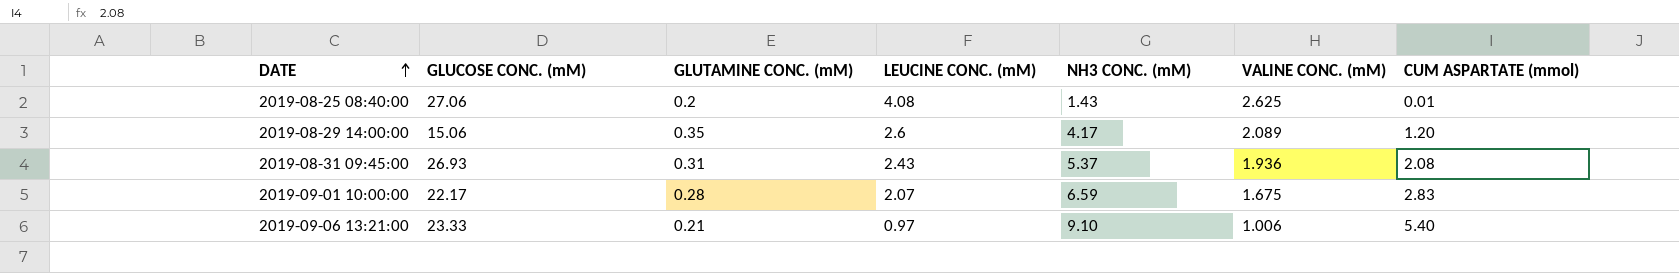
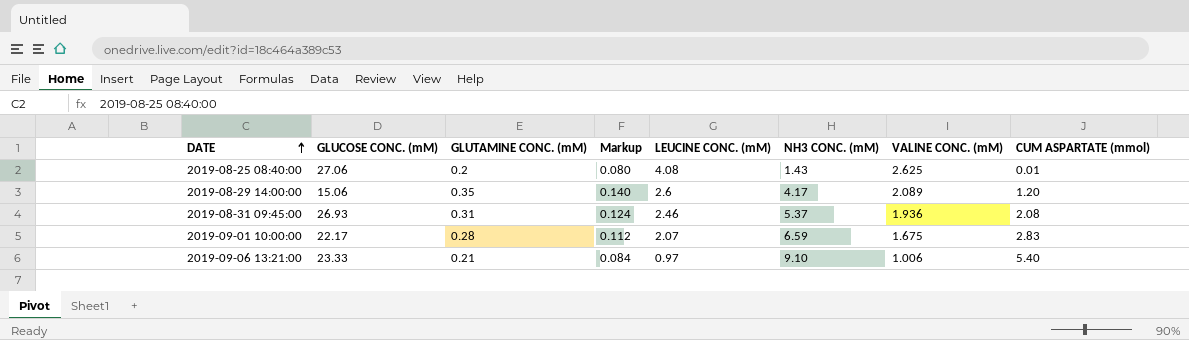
column Markup | formula: none -> [GLUTAMINE CONC. (mM)] * 0.4
2019-08-31 09:45:00 | LEUCINE CONC. (mM): 2.43 -> 2.46

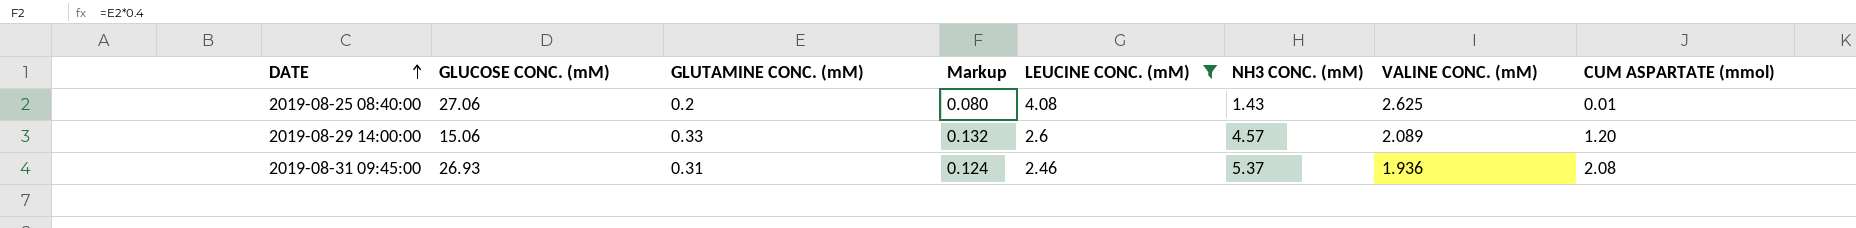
filter: none -> LEUCINE CONC. (mM) >= 2.46
2019-08-29 14:00:00 | GLUTAMINE CONC. (mM): 0.35 -> 0.33
2019-08-29 14:00:00 | Markup: 0.140 -> 0.132
2019-08-29 14:00:00 | NH3 CONC. (mM): 4.17 -> 4.57

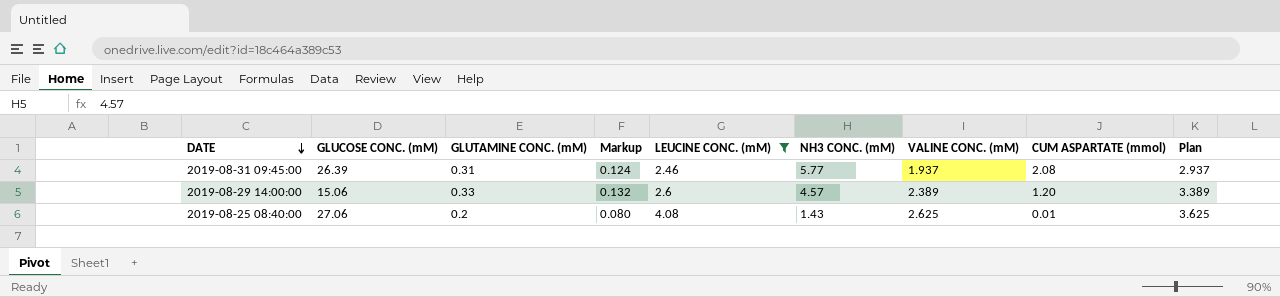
row order: DATE ascending -> DATE descending
column Plan | formula: none -> [VALINE CONC. (mM)] + 1
2019-08-31 09:45:00 | GLUCOSE CONC. (mM): 26.93 -> 26.39
2019-08-31 09:45:00 | NH3 CONC. (mM): 5.37 -> 5.77
2019-08-31 09:45:00 | VALINE CONC. (mM): 1.936 -> 1.937
2019-08-29 14:00:00 | VALINE CONC. (mM): 2.089 -> 2.389

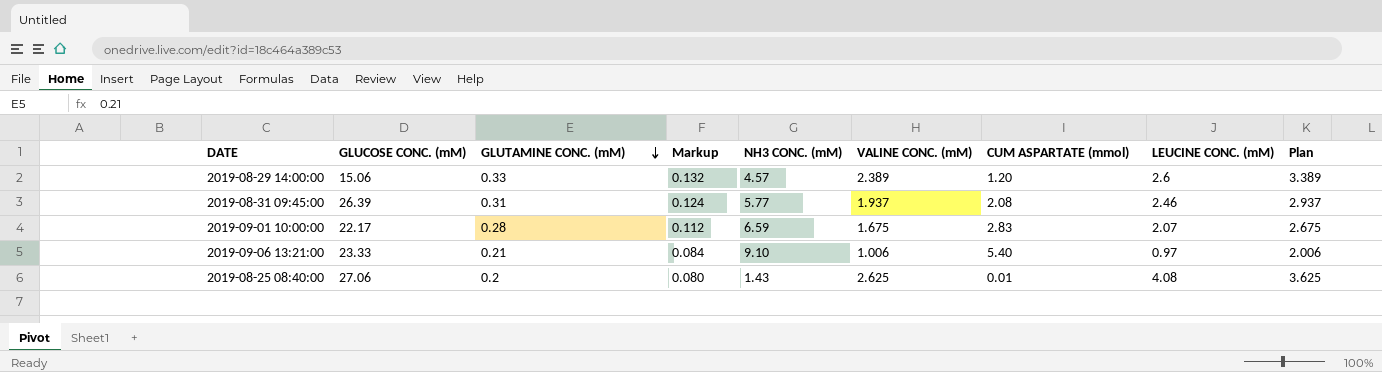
filter: LEUCINE CONC. (mM) >= 2.46 -> none
row order: DATE descending -> GLUTAMINE CONC. (mM) descending
column LEUCINE CONC. (mM) | position: 5 -> 8

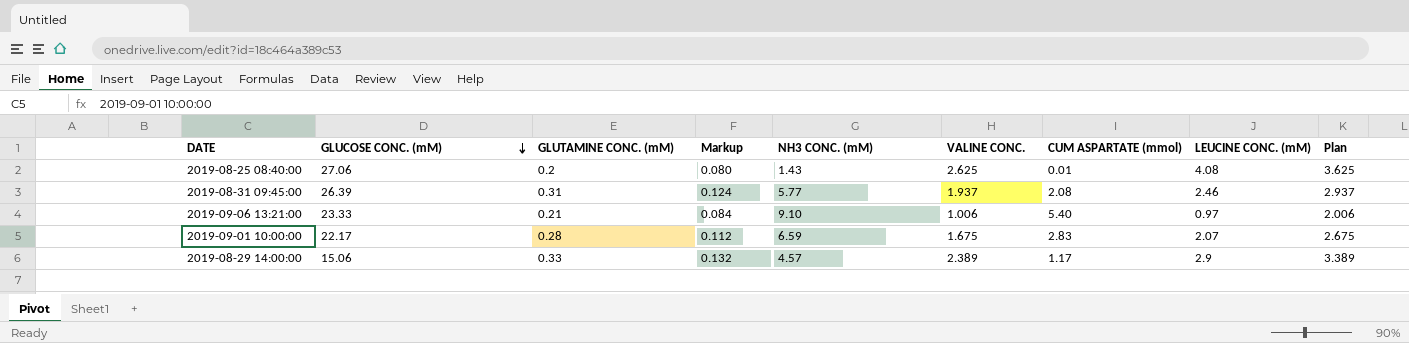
row order: GLUTAMINE CONC. (mM) descending -> GLUCOSE CONC. (mM) descending
column name: VALINE CONC. (mM) -> VALINE CONC.
2019-08-29 14:00:00 | CUM ASPARTATE (mmol): 1.20 -> 1.17
2019-08-29 14:00:00 | LEUCINE CONC. (mM): 2.6 -> 2.9

